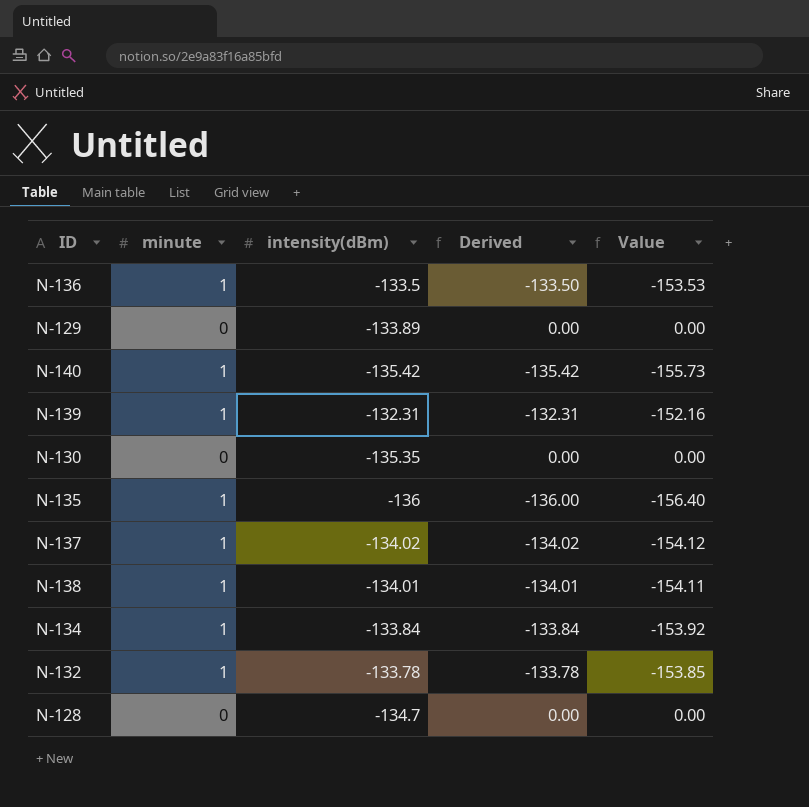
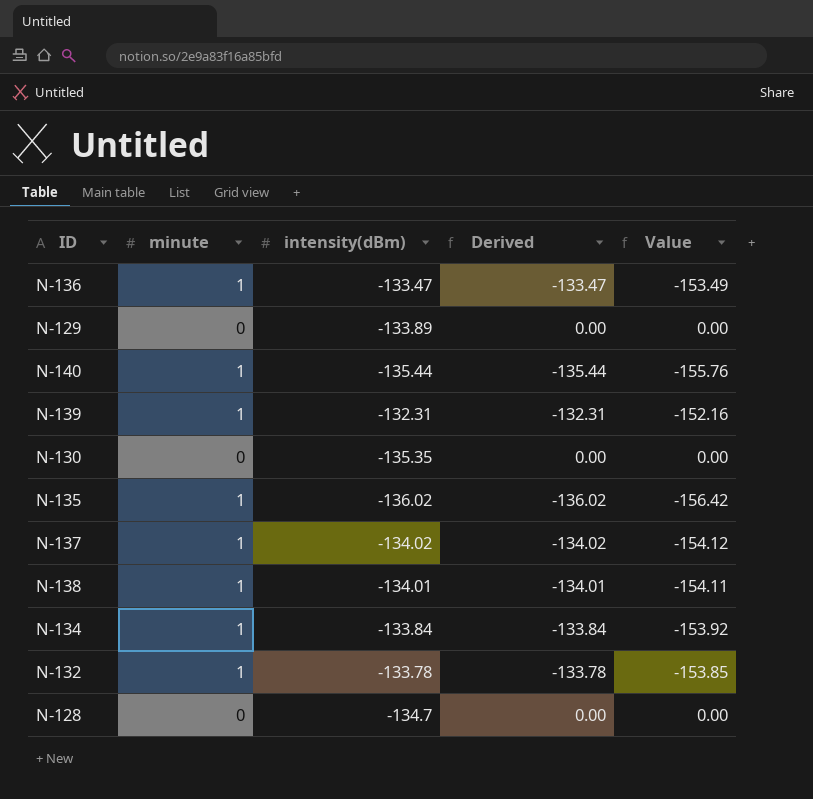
N-136 | intensity(dBm): -133.5 -> -133.47
N-136 | Derived: -133.50 -> -133.47
N-136 | Value: -153.53 -> -153.49
N-140 | intensity(dBm): -135.42 -> -135.44
N-140 | Derived: -135.42 -> -135.44
N-140 | Value: -155.73 -> -155.76
N-135 | intensity(dBm): -136 -> -136.02
N-135 | Derived: -136.00 -> -136.02
N-135 | Value: -156.40 -> -156.42

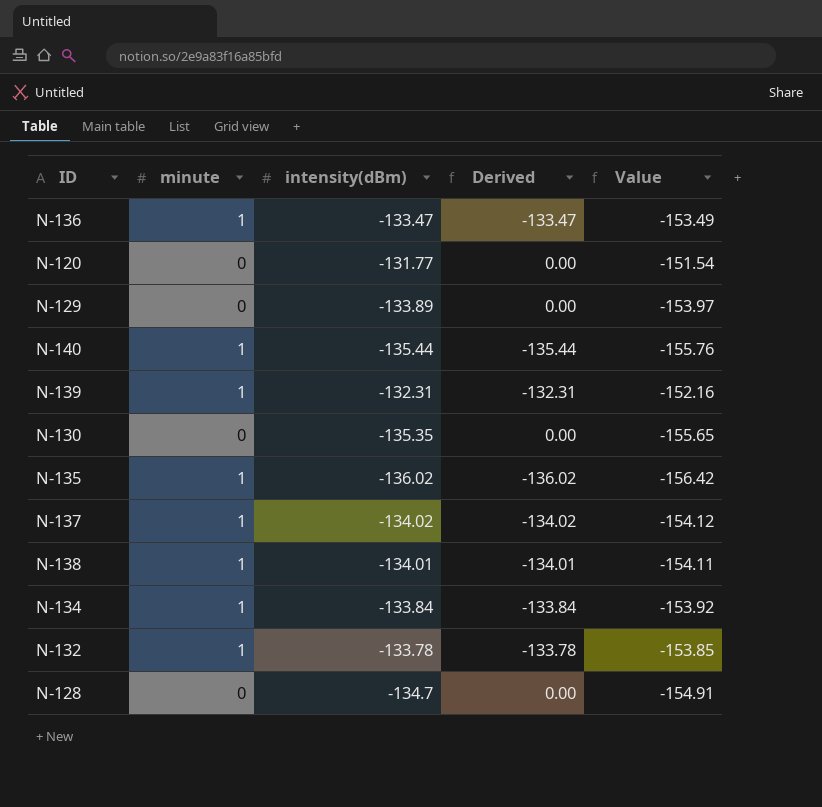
column Value | formula: [Derived] * 1.15 -> [intensity(dBm)] * 1.15
row N-120: none -> 0 | -131.77 | 0.00 | -151.54

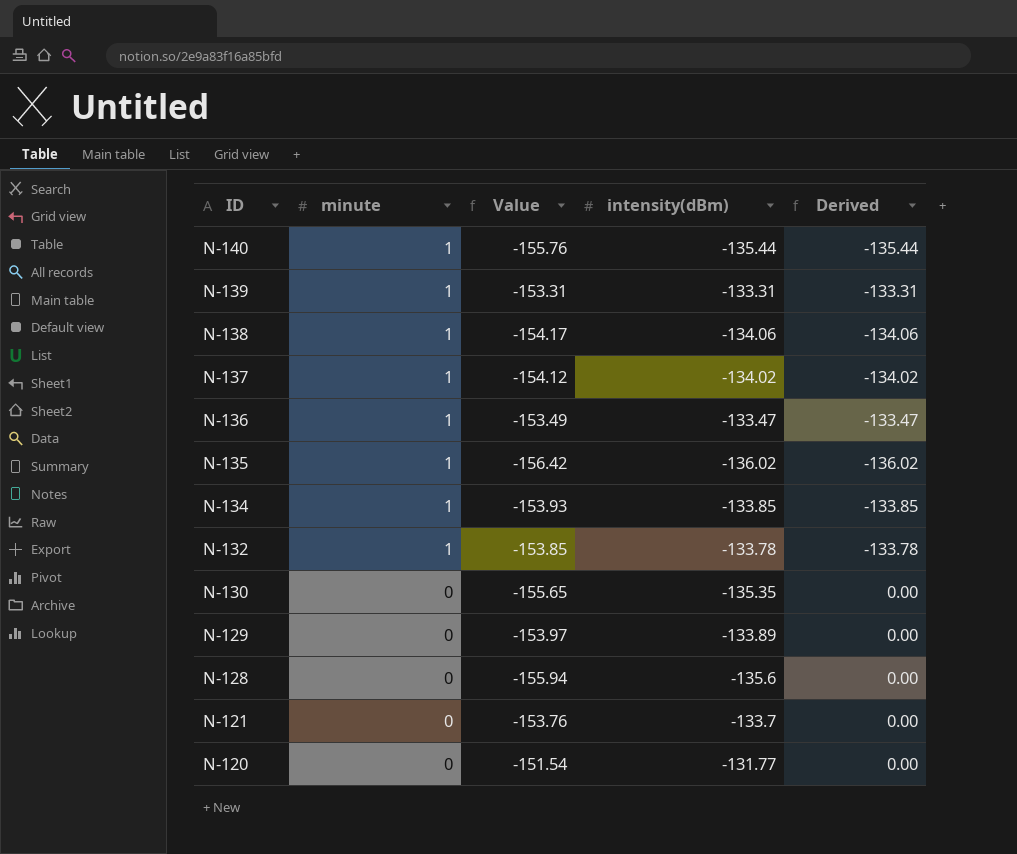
row order: none -> ID descending
column Value | position: 5 -> 3
N-139 | Value: -152.16 -> -153.31
N-139 | intensity(dBm): -132.31 -> -133.31
N-139 | Derived: -132.31 -> -133.31
N-138 | Value: -154.11 -> -154.17
N-138 | intensity(dBm): -134.01 -> -134.06
N-138 | Derived: -134.01 -> -134.06
N-134 | Value: -153.92 -> -153.93
N-134 | intensity(dBm): -133.84 -> -133.85
N-134 | Derived: -133.84 -> -133.85
N-128 | Value: -154.91 -> -155.94
N-128 | intensity(dBm): -134.7 -> -135.6
row N-121: none -> 0 | -153.76 | -133.7 | 0.00

